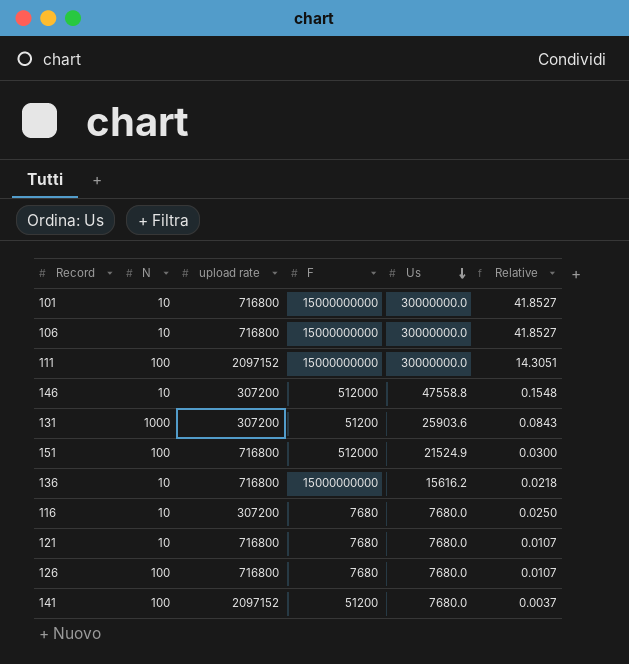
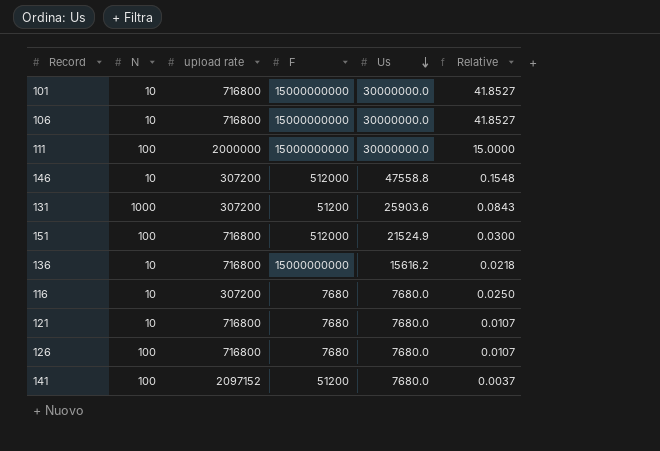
111 | upload rate: 2097152 -> 2000000
111 | Relative: 14.3051 -> 15.0000

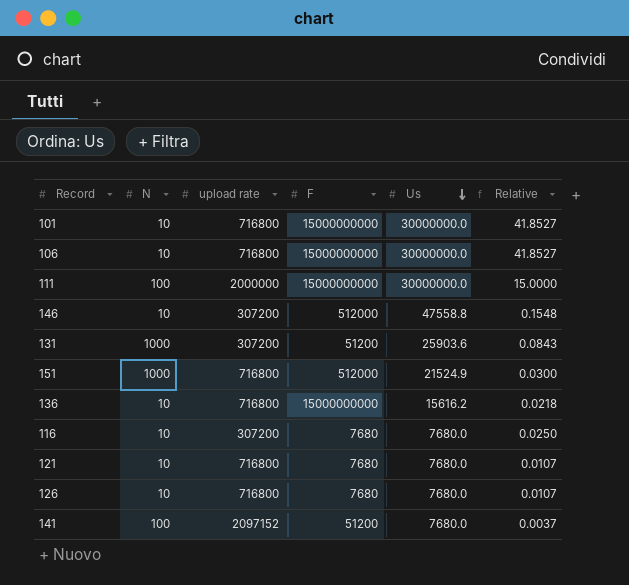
151 | N: 100 -> 1000
126 | N: 100 -> 10

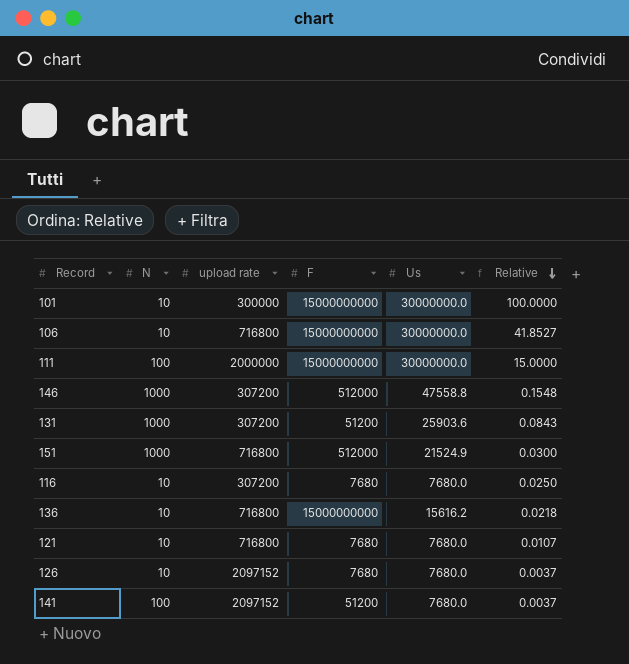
row order: Us descending -> Relative descending
101 | upload rate: 716800 -> 300000
101 | Relative: 41.8527 -> 100.0000
146 | N: 10 -> 1000
126 | upload rate: 716800 -> 2097152
126 | Relative: 0.0107 -> 0.0037

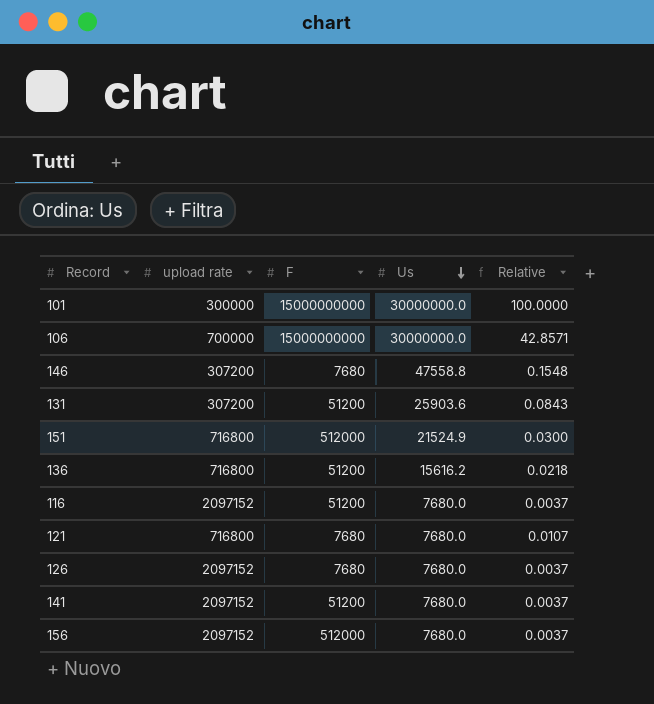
row order: Relative descending -> Us descending
column N | position: 2 -> none
row 111: 100 | 2000000 | 15000000000 | 30000000.0 | 15.0000 -> none
106 | upload rate: 716800 -> 700000
106 | Relative: 41.8527 -> 42.8571
146 | F: 512000 -> 7680
136 | F: 15000000000 -> 51200
116 | upload rate: 307200 -> 2097152
116 | F: 7680 -> 51200
116 | Relative: 0.0250 -> 0.0037
row 156: none -> 2097152 | 512000 | 7680.0 | 0.0037

